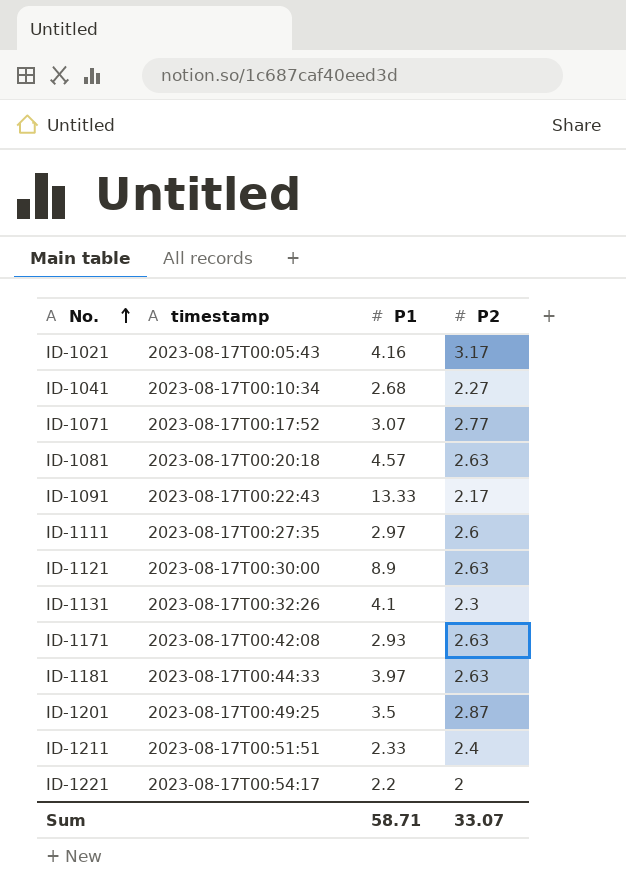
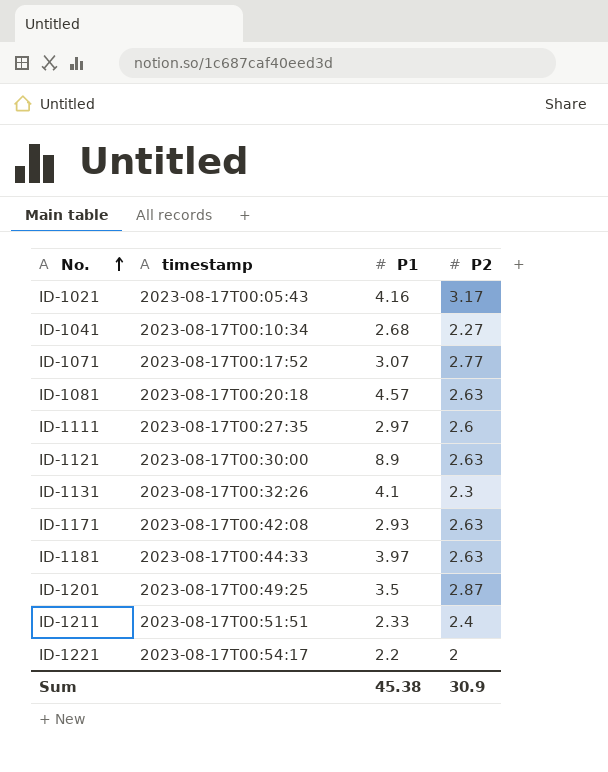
row ID-1091: 2023-08-17T00:22:43 | 13.33 | 2.17 -> none
Sum | P1: 58.71 -> 45.38
Sum | P2: 33.07 -> 30.9

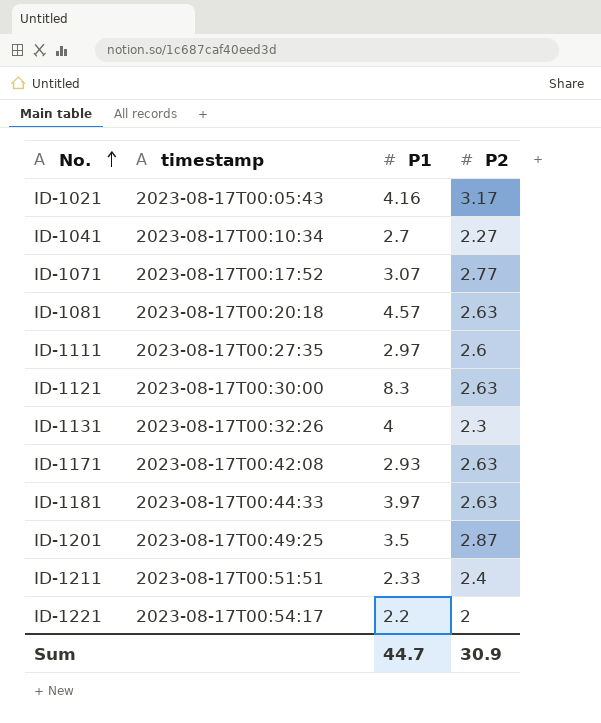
ID-1041 | P1: 2.68 -> 2.7
ID-1121 | P1: 8.9 -> 8.3
ID-1131 | P1: 4.1 -> 4
Sum | P1: 45.38 -> 44.7

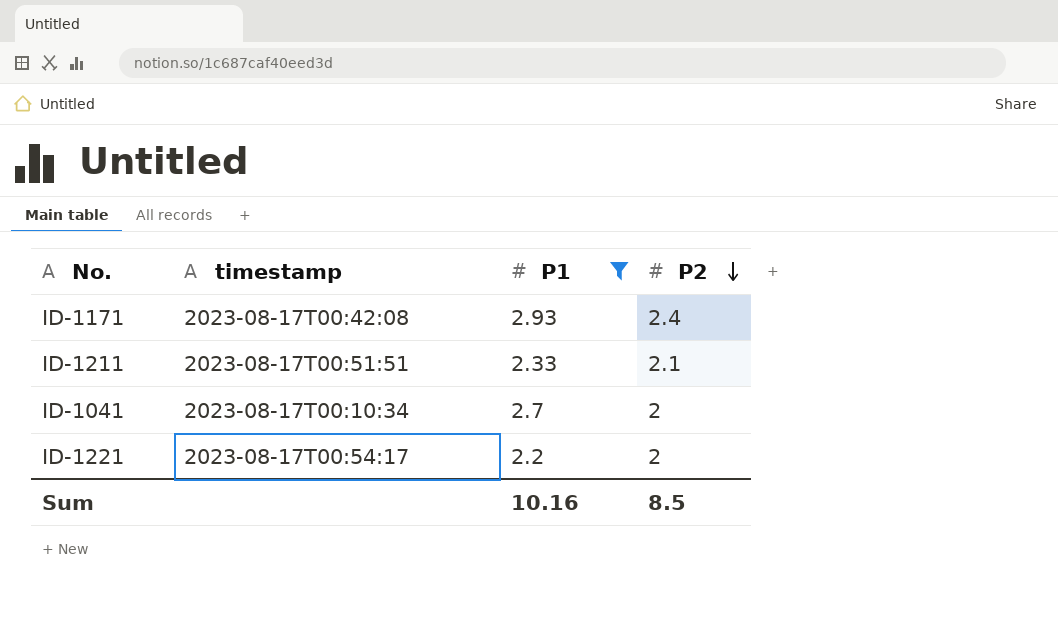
filter: none -> P1 <= 2.93
row order: No. ascending -> P2 descending
ID-1171 | P2: 2.63 -> 2.4
ID-1211 | P2: 2.4 -> 2.1
ID-1041 | P2: 2.27 -> 2
Sum | P1: 44.7 -> 10.16
Sum | P2: 30.9 -> 8.5

